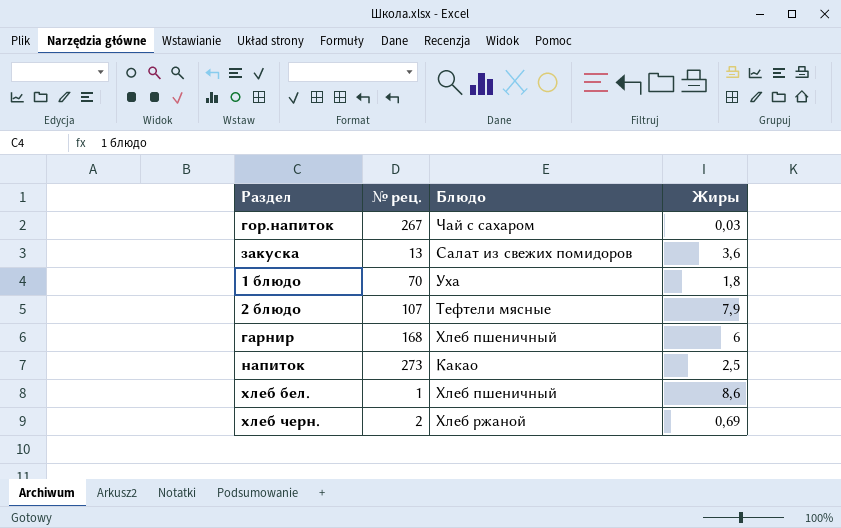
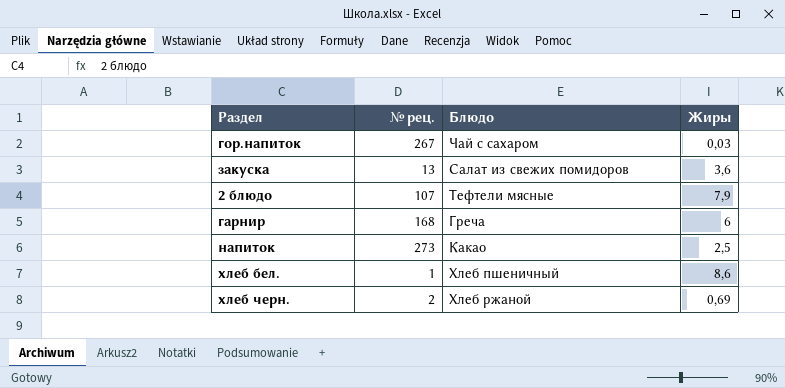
row 1 блюдо: 70 | Уха | 1,8 -> none
гарнир | Блюдо: Хлеб пшеничный -> Греча

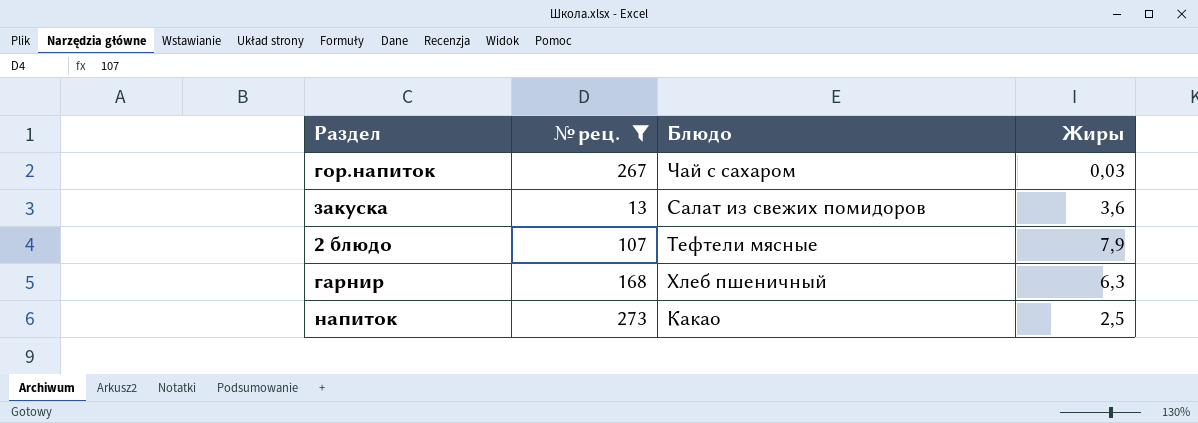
filter: none -> № рец. >= 13
гарнир | Блюдо: Греча -> Хлеб пшеничный
гарнир | Жиры: 6 -> 6,3

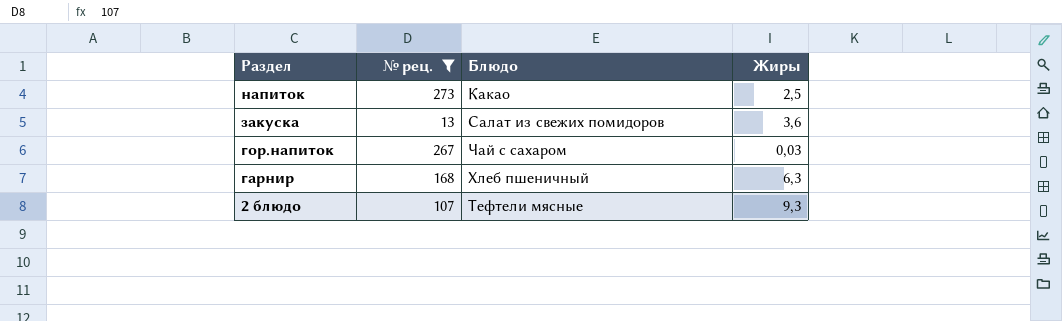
row order: none -> Раздел descending
2 блюдо | Жиры: 7,9 -> 9,3

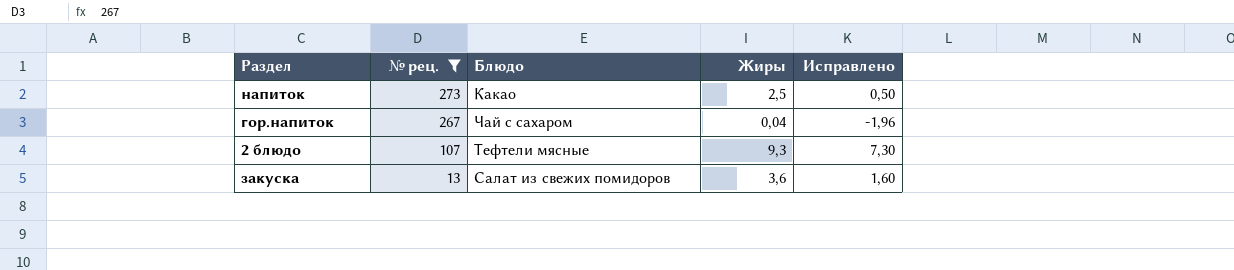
row order: Раздел descending -> № рец. descending
column Исправлено | formula: none -> [Жиры] - 2
row гарнир: 168 | Хлеб пшеничный | 6,3 -> none
гор.напиток | Жиры: 0,03 -> 0,04

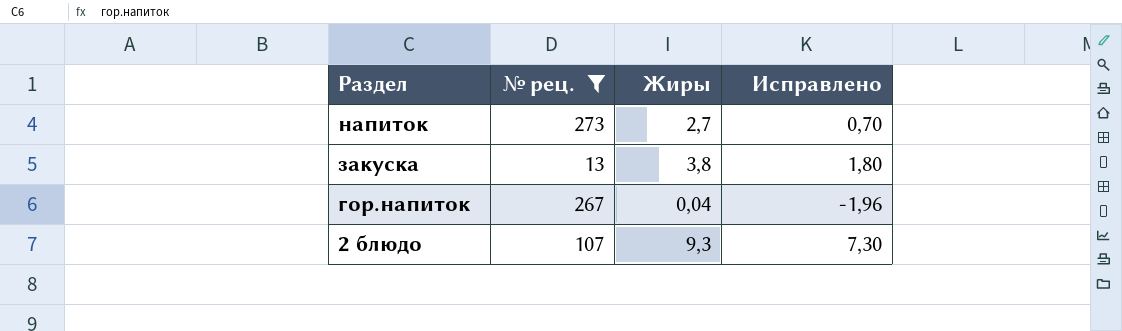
row order: № рец. descending -> Раздел descending
column Блюдо | position: 3 -> none
напиток | Жиры: 2,5 -> 2,7
напиток | Исправлено: 0,50 -> 0,70
закуска | Жиры: 3,6 -> 3,8
закуска | Исправлено: 1,60 -> 1,80

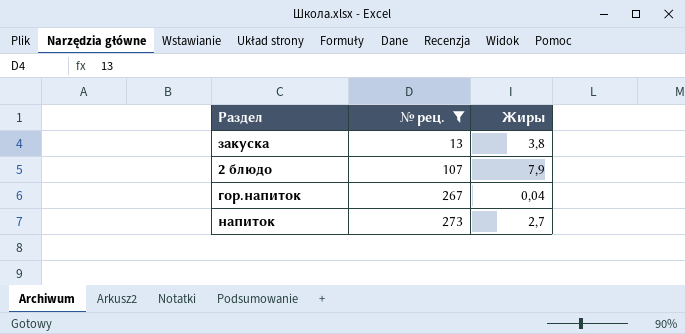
row order: Раздел descending -> № рец. ascending
column Исправлено | formula: [Жиры] - 2 -> none
2 блюдо | Жиры: 9,3 -> 7,9

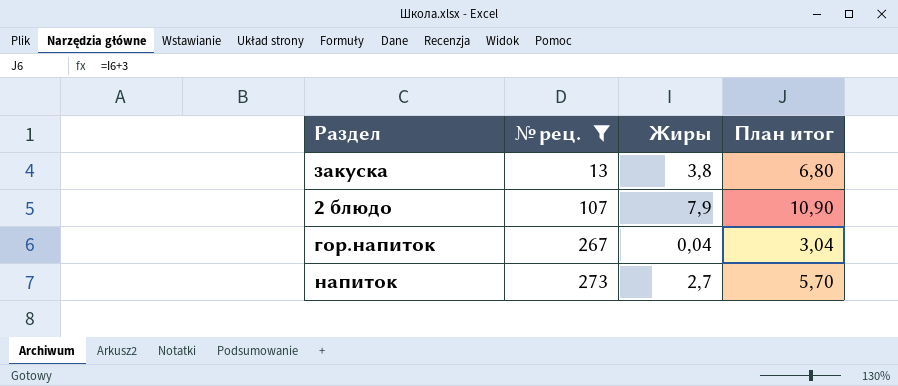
column План итог | formula: none -> [Жиры] + 3

